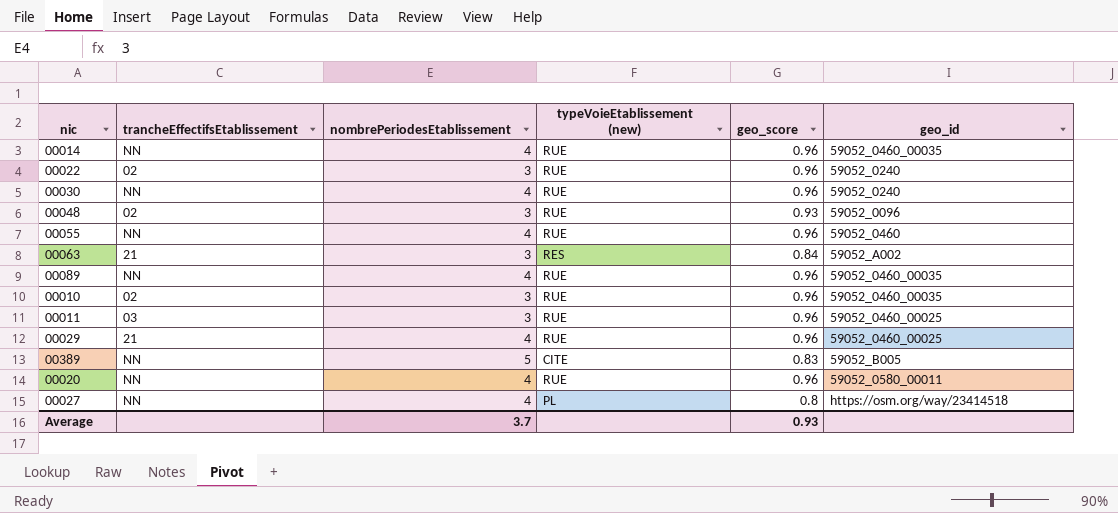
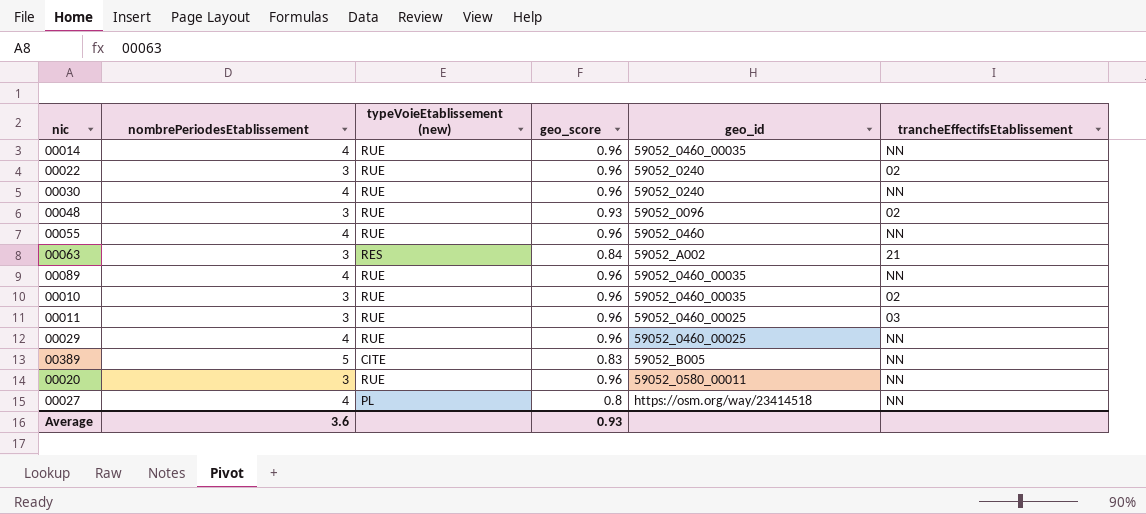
column trancheEffectifsEtablissement | position: 2 -> 6
00029 | trancheEffectifsEtablissement: 21 -> NN
00020 | nombrePeriodesEtablissement: 4 -> 3
Average | nombrePeriodesEtablissement: 3.7 -> 3.6

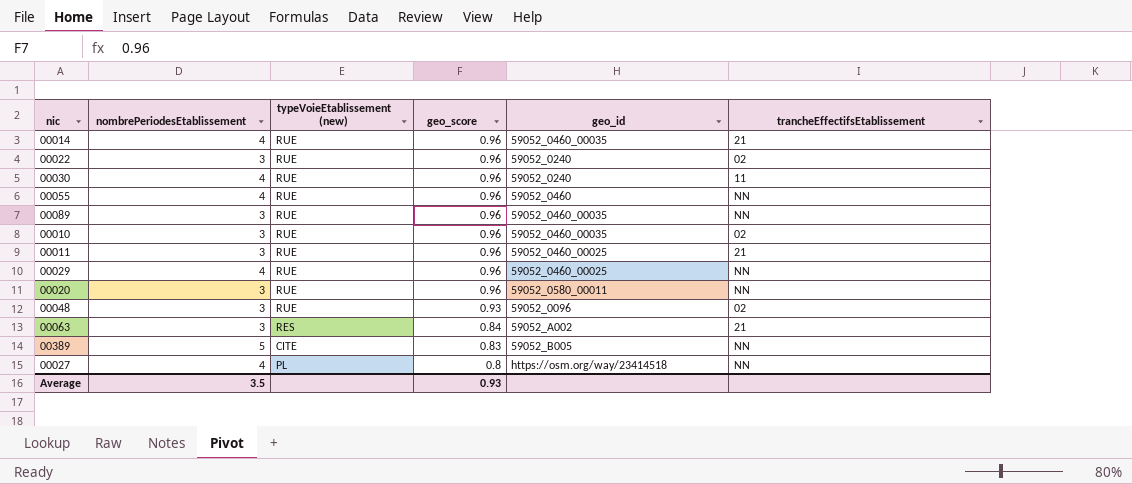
row order: none -> geo_score descending
00014 | trancheEffectifsEtablissement: NN -> 21
00030 | trancheEffectifsEtablissement: NN -> 11
00089 | nombrePeriodesEtablissement: 4 -> 3
00011 | trancheEffectifsEtablissement: 03 -> 21
Average | nombrePeriodesEtablissement: 3.6 -> 3.5

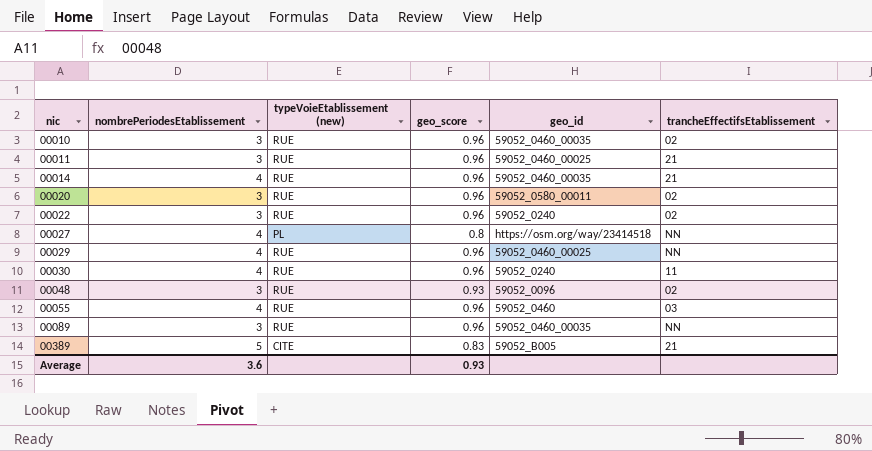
row order: geo_score descending -> nic ascending
row 00063: 3 | RES | 0.84 | 59052_A002 | 21 -> none
00020 | trancheEffectifsEtablissement: NN -> 02
00055 | trancheEffectifsEtablissement: NN -> 03
00389 | trancheEffectifsEtablissement: NN -> 21
Average | nombrePeriodesEtablissement: 3.5 -> 3.6

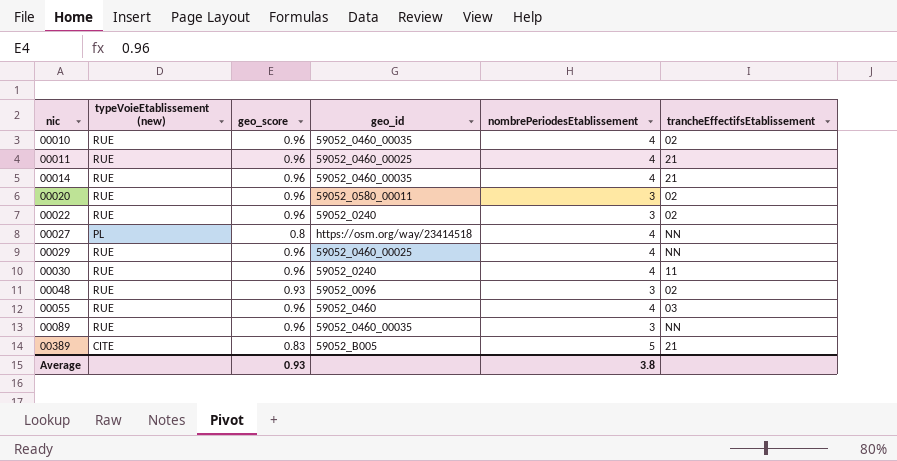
column nombrePeriodesEtablissement | position: 2 -> 5
00010 | nombrePeriodesEtablissement: 3 -> 4
00011 | nombrePeriodesEtablissement: 3 -> 4
Average | nombrePeriodesEtablissement: 3.6 -> 3.8

